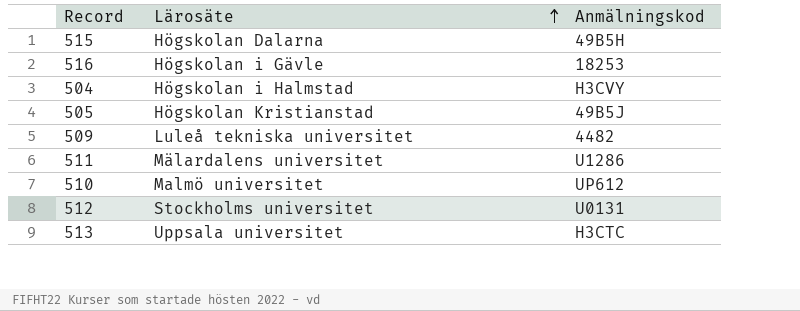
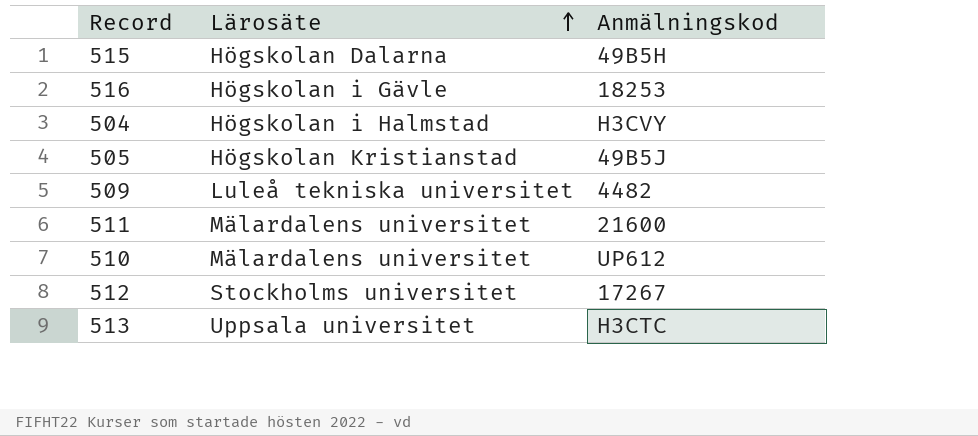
511 | Anmälningskod: U1286 -> 21600
510 | Lärosäte: Malmö universitet -> Mälardalens universitet
512 | Anmälningskod: U0131 -> 17267

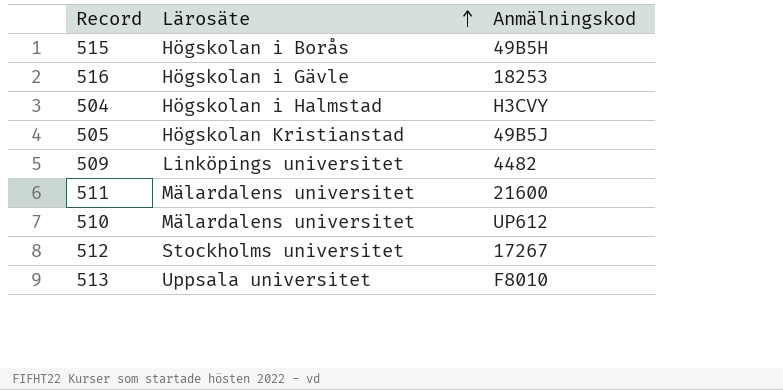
515 | Lärosäte: Högskolan Dalarna -> Högskolan i Borås
509 | Lärosäte: Luleå tekniska universitet -> Linköpings universitet
513 | Anmälningskod: H3CTC -> F8010

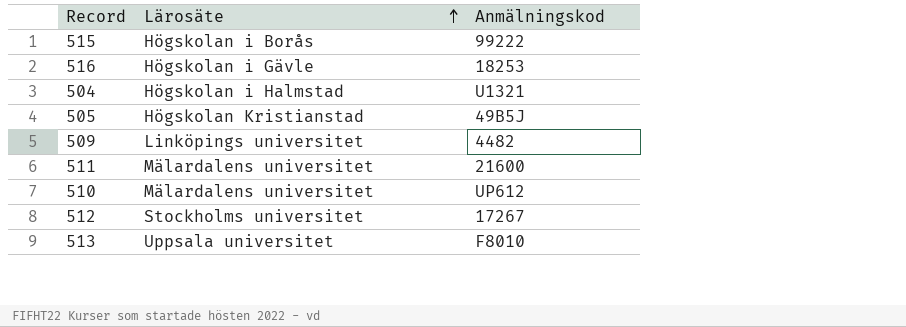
515 | Anmälningskod: 49B5H -> 99222
504 | Anmälningskod: H3CVY -> U1321

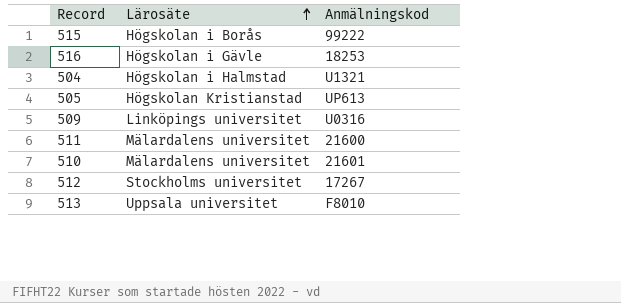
505 | Anmälningskod: 49B5J -> UP613
509 | Anmälningskod: 4482 -> U0316
510 | Anmälningskod: UP612 -> 21601

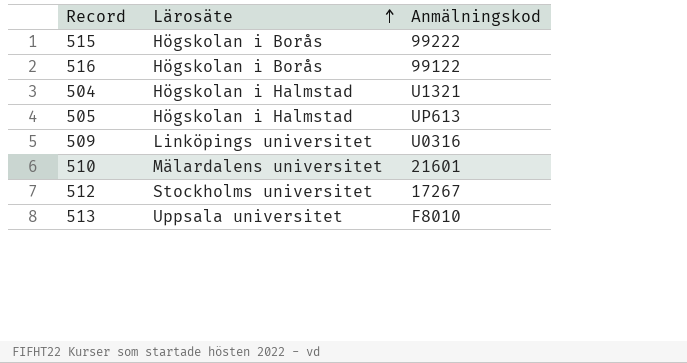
row 511: Mälardalens universitet | 21600 -> none
516 | Lärosäte: Högskolan i Gävle -> Högskolan i Borås
516 | Anmälningskod: 18253 -> 99122
505 | Lärosäte: Högskolan Kristianstad -> Högskolan i Halmstad

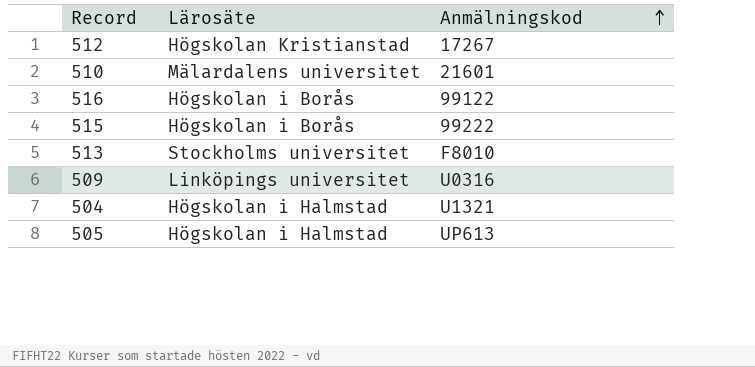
row order: Lärosäte ascending -> Anmälningskod ascending
512 | Lärosäte: Stockholms universitet -> Högskolan Kristianstad
513 | Lärosäte: Uppsala universitet -> Stockholms universitet

